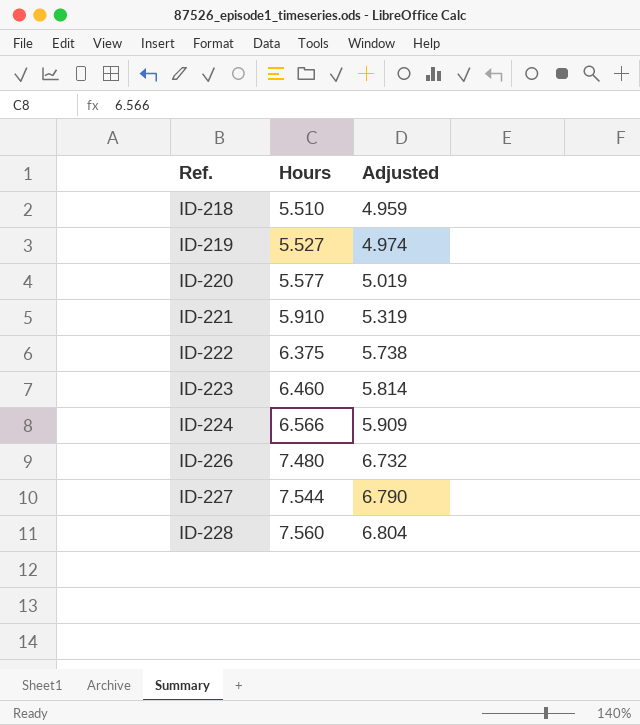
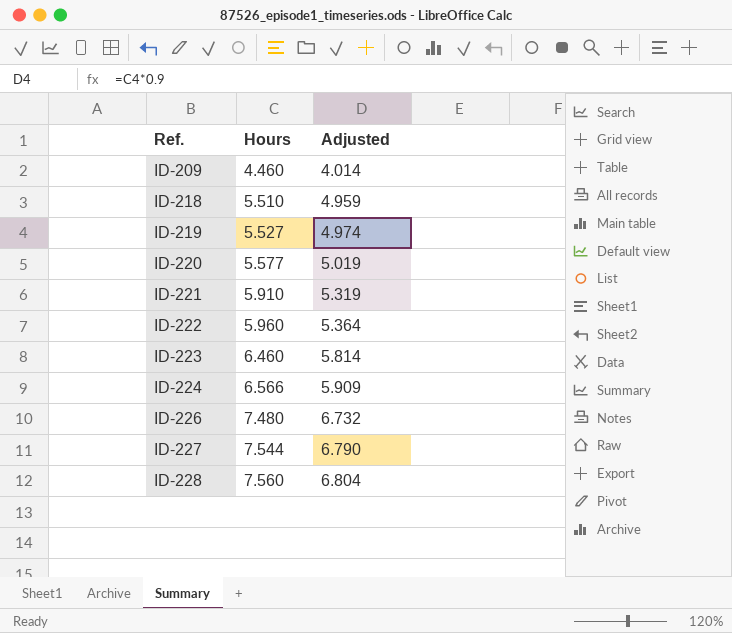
row ID-209: none -> 4.460 | 4.014
ID-222 | Hours: 6.375 -> 5.960
ID-222 | Adjusted: 5.738 -> 5.364

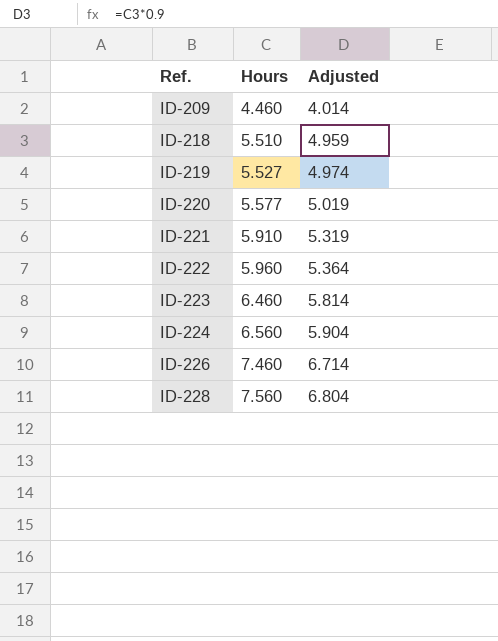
row ID-227: 7.544 | 6.790 -> none
ID-224 | Hours: 6.566 -> 6.560
ID-224 | Adjusted: 5.909 -> 5.904
ID-226 | Hours: 7.480 -> 7.460
ID-226 | Adjusted: 6.732 -> 6.714

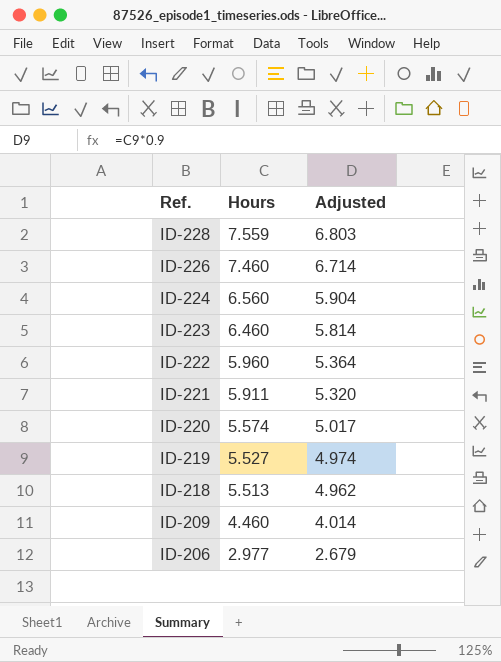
row order: Ref. ascending -> Ref. descending
ID-228 | Hours: 7.560 -> 7.559
ID-228 | Adjusted: 6.804 -> 6.803
ID-221 | Hours: 5.910 -> 5.911
ID-221 | Adjusted: 5.319 -> 5.320
ID-220 | Hours: 5.577 -> 5.574
ID-220 | Adjusted: 5.019 -> 5.017
ID-218 | Hours: 5.510 -> 5.513
ID-218 | Adjusted: 4.959 -> 4.962
row ID-206: none -> 2.977 | 2.679

